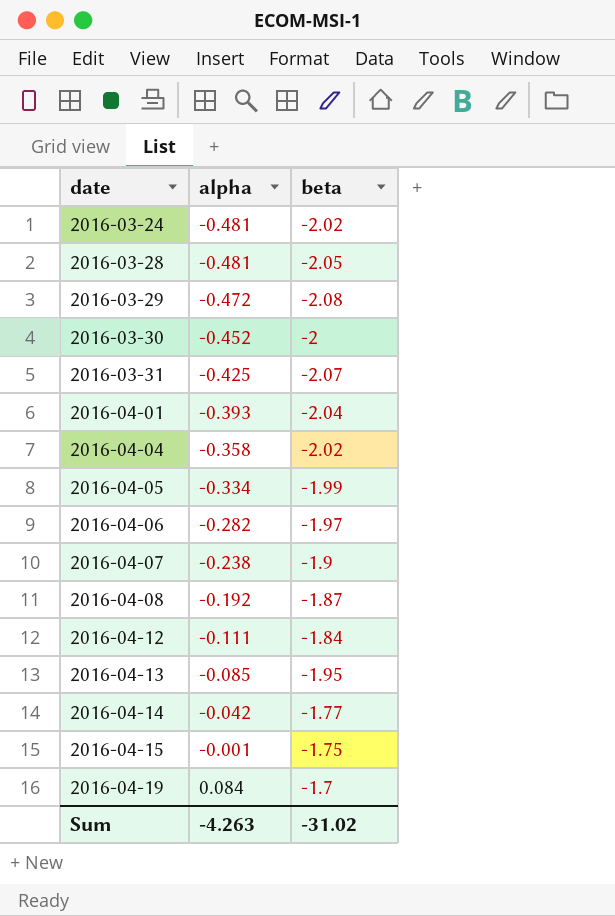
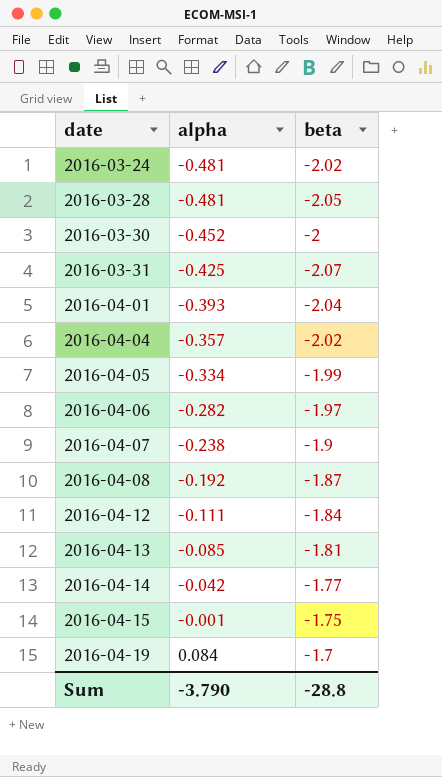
row 2016-03-29: -0.472 | -2.08 -> none
2016-04-04 | alpha: -0.358 -> -0.357
2016-04-13 | beta: -1.95 -> -1.81
Sum | alpha: -4.263 -> -3.790
Sum | beta: -31.02 -> -28.8

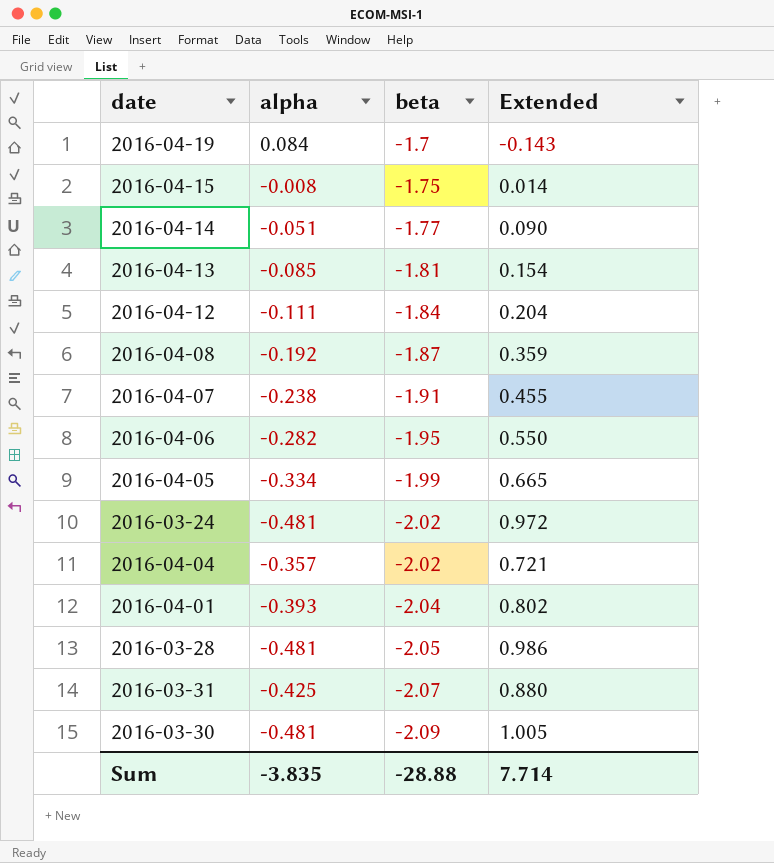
row order: date ascending -> beta descending
column Extended | formula: none -> [alpha] * [beta]
2016-04-15 | alpha: -0.001 -> -0.008
2016-04-14 | alpha: -0.042 -> -0.051
2016-04-07 | beta: -1.9 -> -1.91
2016-04-06 | beta: -1.97 -> -1.95
2016-03-30 | alpha: -0.452 -> -0.481
2016-03-30 | beta: -2 -> -2.09
Sum | alpha: -3.790 -> -3.835
Sum | beta: -28.8 -> -28.88

